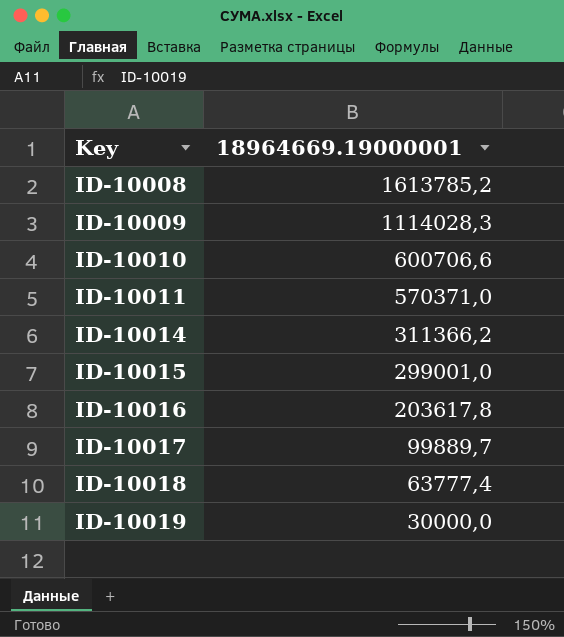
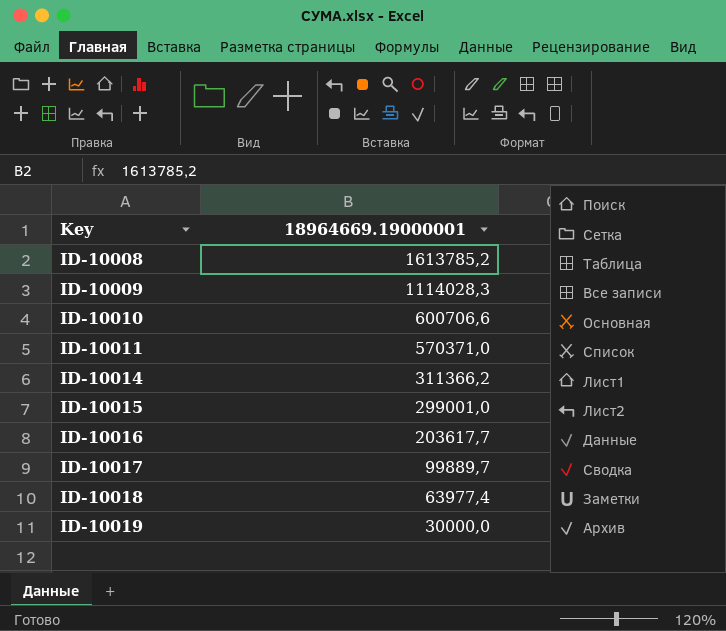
ID-10016 | 18964669.19000001: 203617,8 -> 203617,7
ID-10018 | 18964669.19000001: 63777,4 -> 63977,4

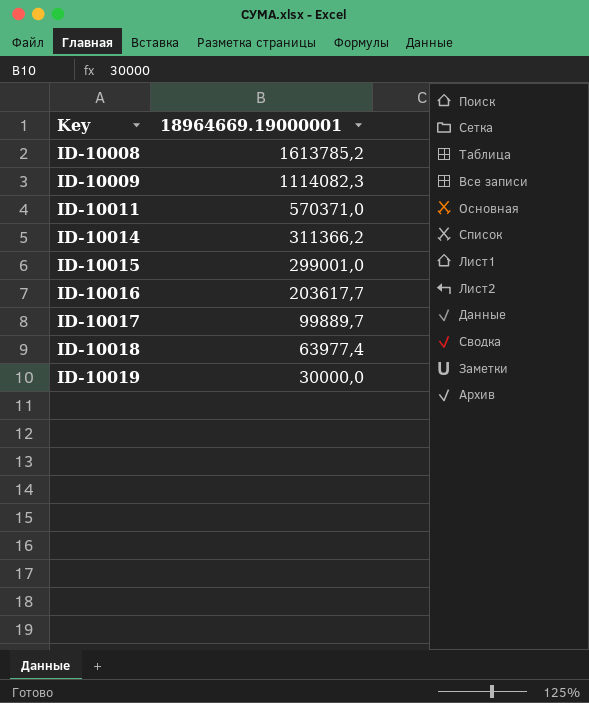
row ID-10010: 600706,6 -> none
ID-10009 | 18964669.19000001: 1114028,3 -> 1114082,3

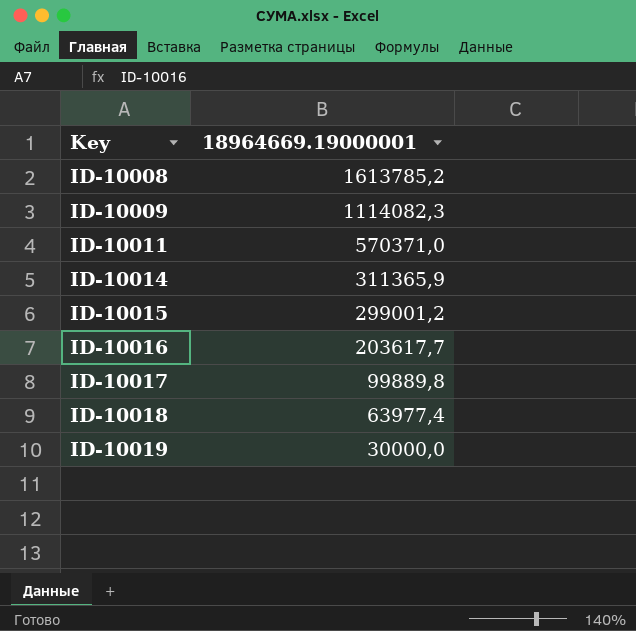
ID-10014 | 18964669.19000001: 311366,2 -> 311365,9
ID-10015 | 18964669.19000001: 299001,0 -> 299001,2
ID-10017 | 18964669.19000001: 99889,7 -> 99889,8

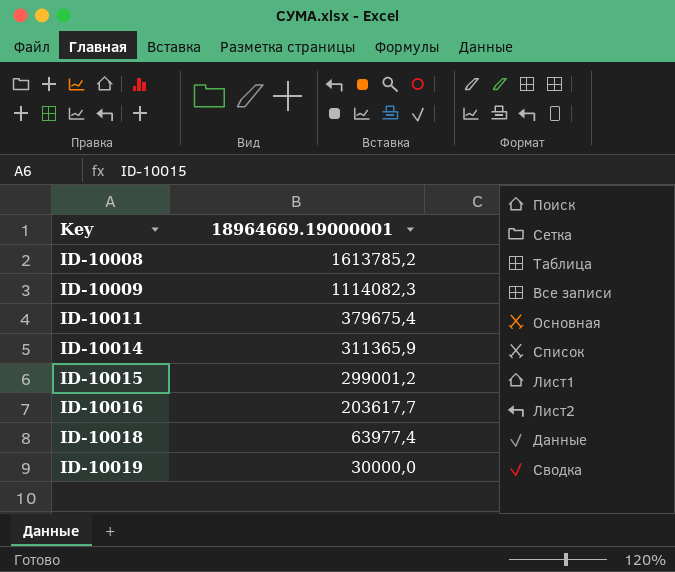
row ID-10017: 99889,8 -> none
ID-10011 | 18964669.19000001: 570371,0 -> 379675,4

